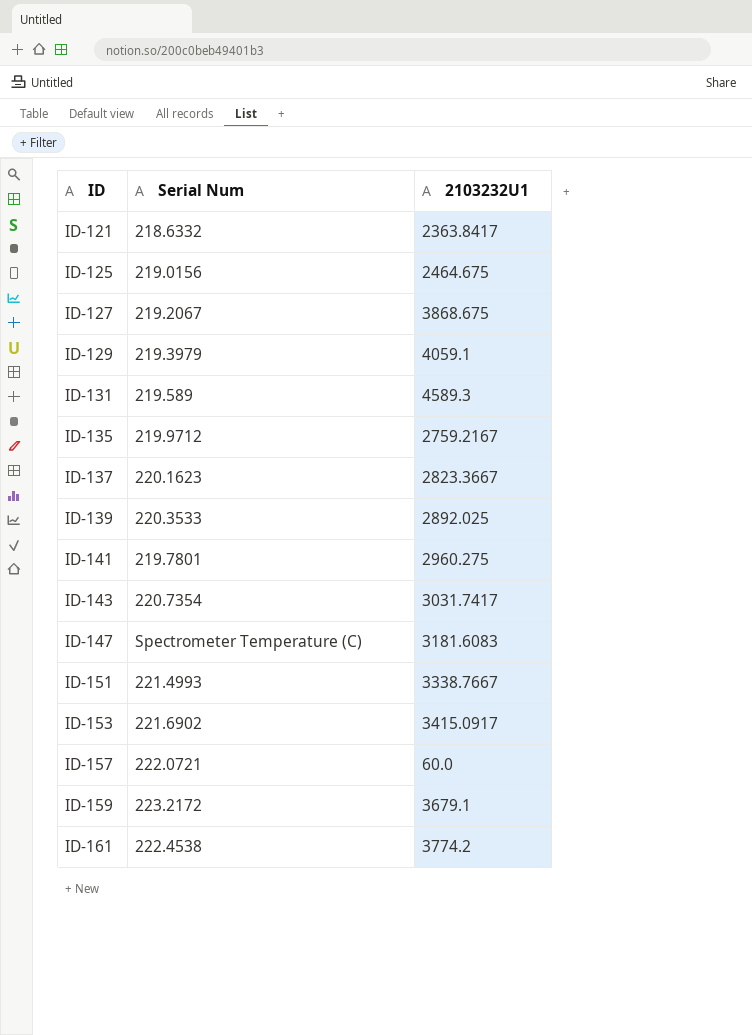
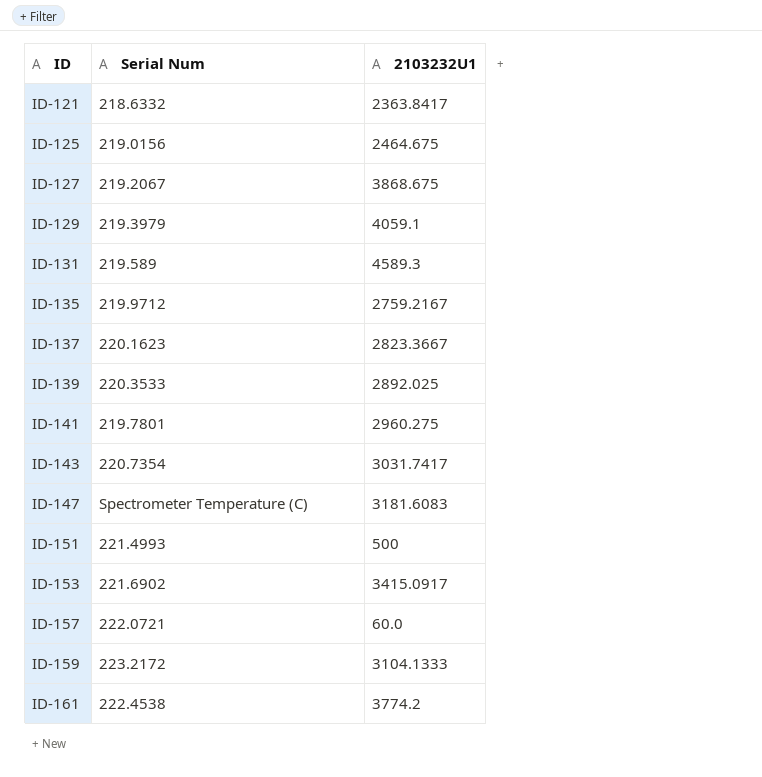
ID-151 | 2103232U1: 3338.7667 -> 500
ID-159 | 2103232U1: 3679.1 -> 3104.1333

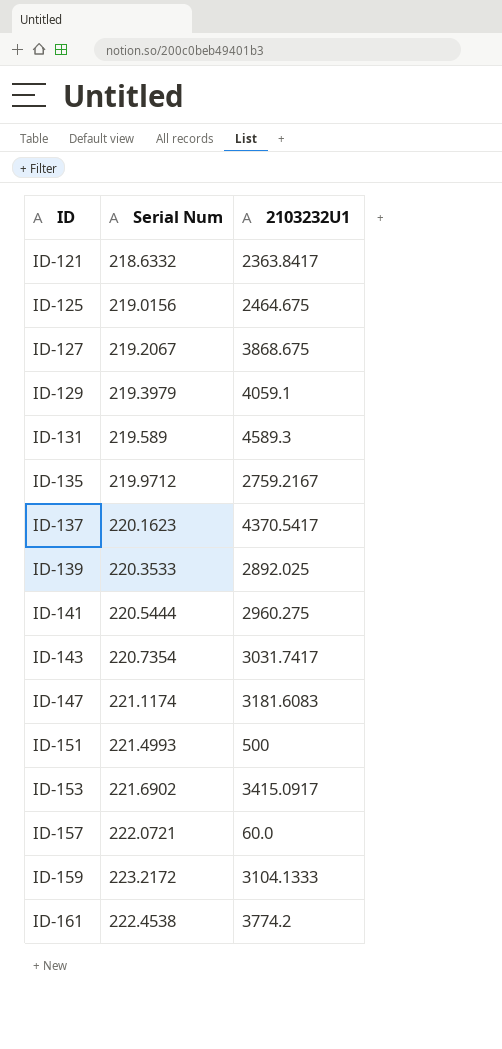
ID-137 | 2103232U1: 2823.3667 -> 4370.5417
ID-141 | Serial Num: 219.7801 -> 220.5444
ID-147 | Serial Num: Spectrometer Temperature (C) -> 221.1174

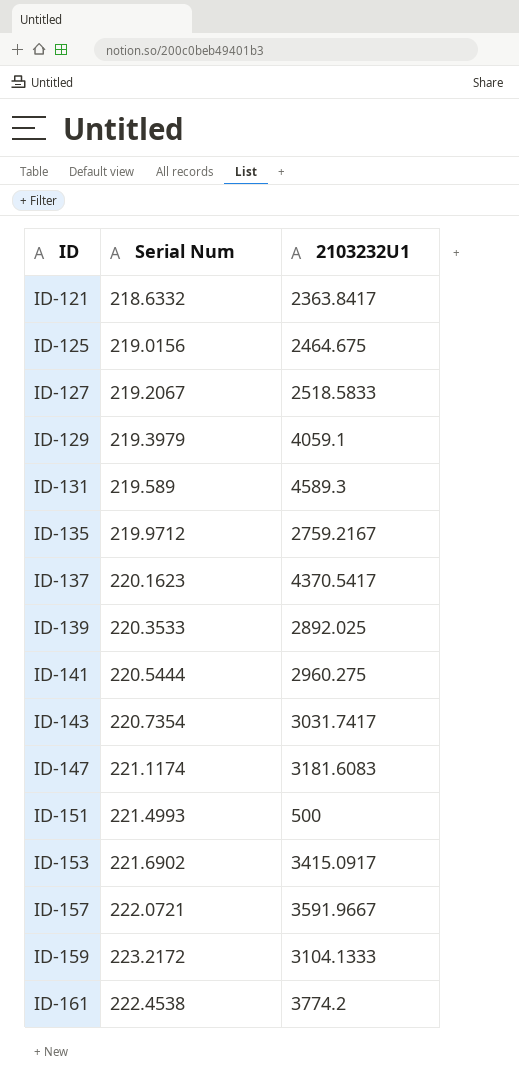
ID-127 | 2103232U1: 3868.675 -> 2518.5833
ID-157 | 2103232U1: 60.0 -> 3591.9667

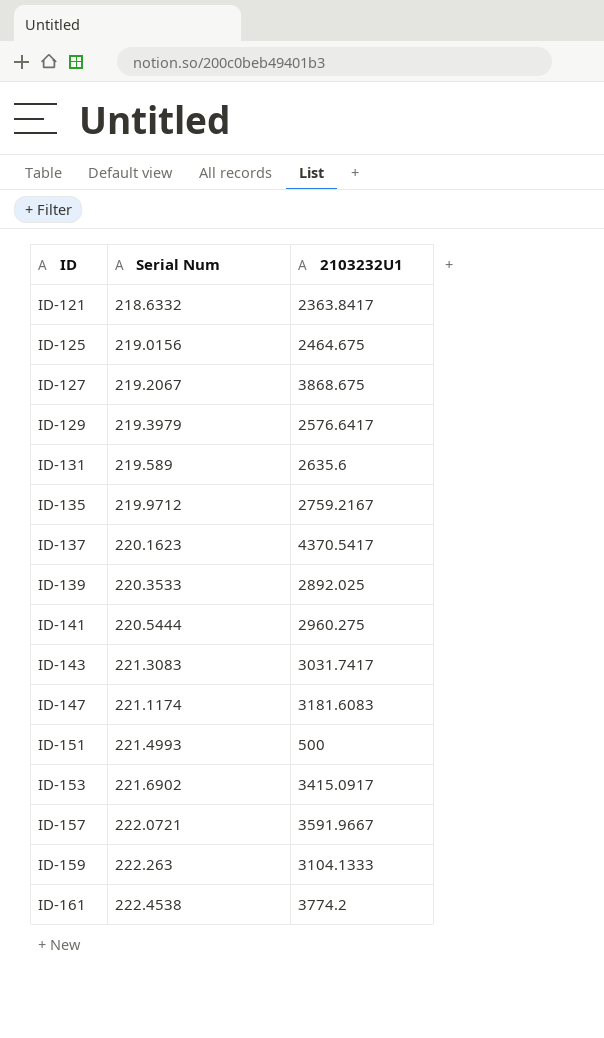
ID-127 | 2103232U1: 2518.5833 -> 3868.675
ID-129 | 2103232U1: 4059.1 -> 2576.6417
ID-131 | 2103232U1: 4589.3 -> 2635.6
ID-143 | Serial Num: 220.7354 -> 221.3083
ID-159 | Serial Num: 223.2172 -> 222.263

